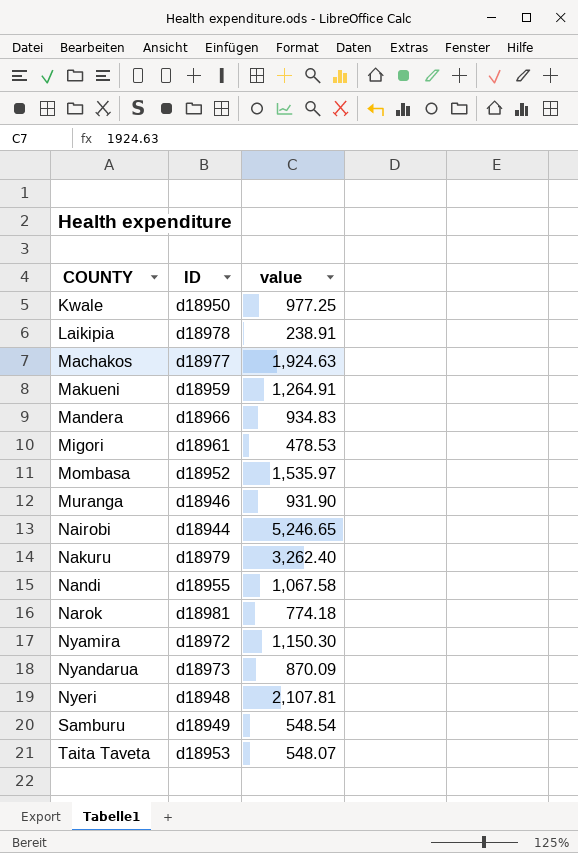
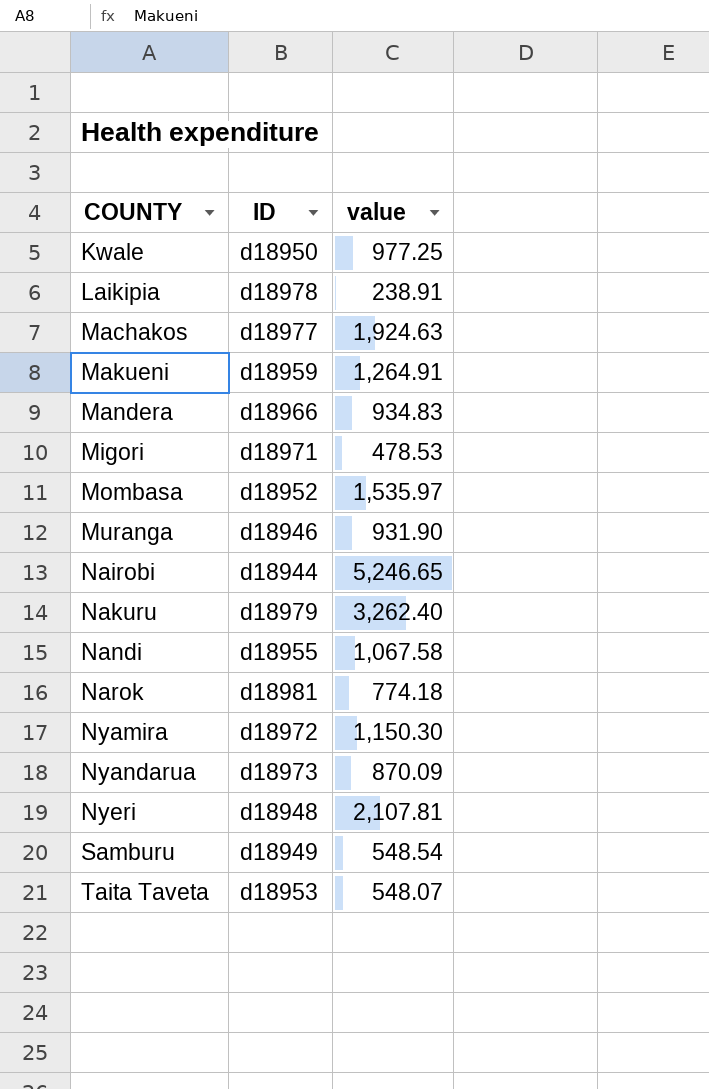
Migori | ID: d18961 -> d18971

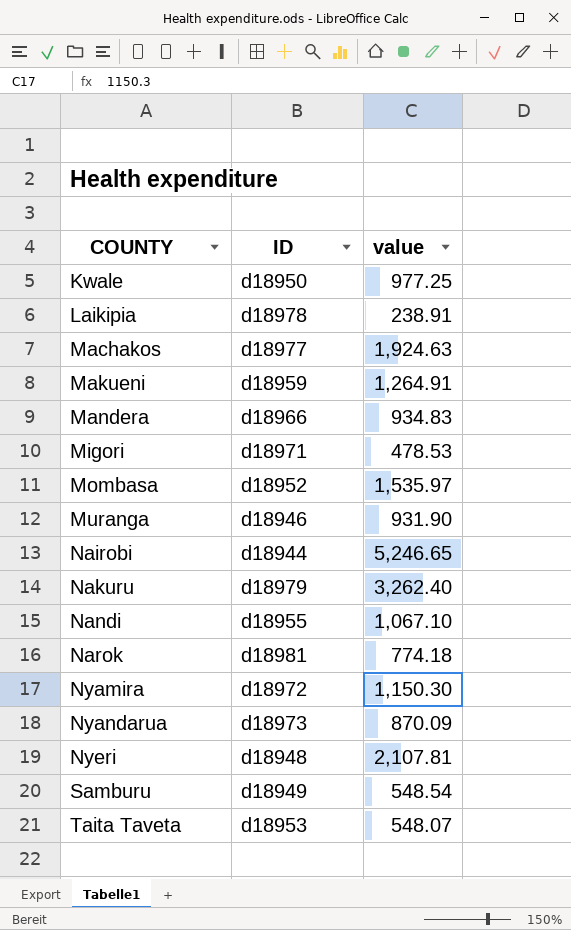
Nandi | value: 1,067.58 -> 1,067.10

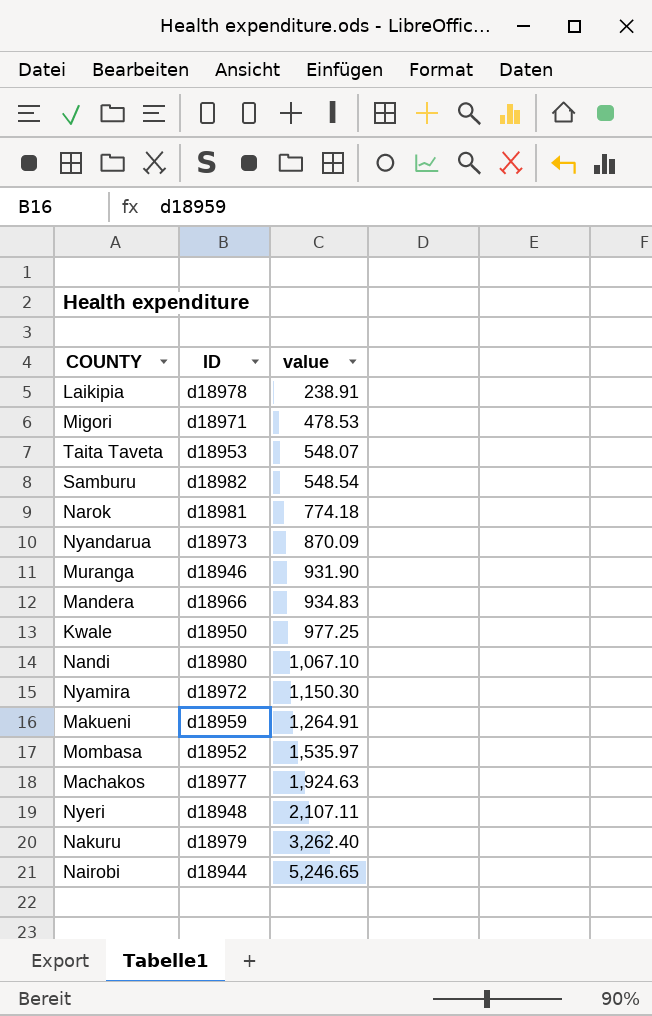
row order: COUNTY ascending -> value ascending
Samburu | ID: d18949 -> d18982
Nandi | ID: d18955 -> d18980
Nyeri | value: 2,107.81 -> 2,107.11

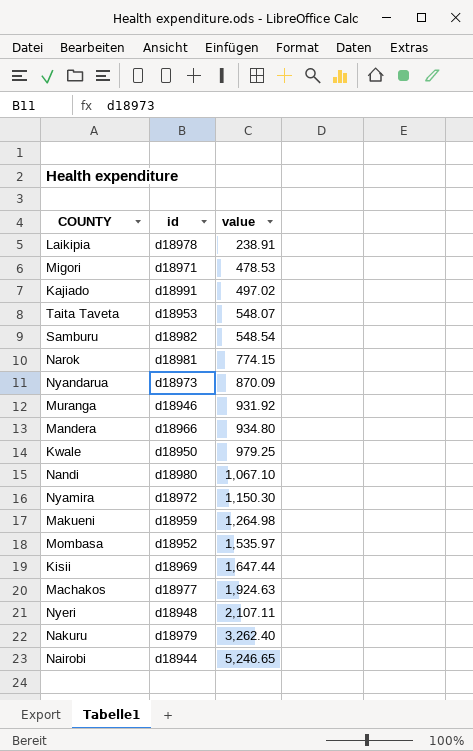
column name: ID -> id
row Kajiado: none -> d18991 | 497.02
Narok | value: 774.18 -> 774.15
Muranga | value: 931.90 -> 931.92
Mandera | value: 934.83 -> 934.80
Kwale | value: 977.25 -> 979.25
Makueni | value: 1,264.91 -> 1,264.98
row Kisii: none -> d18969 | 1,647.44

